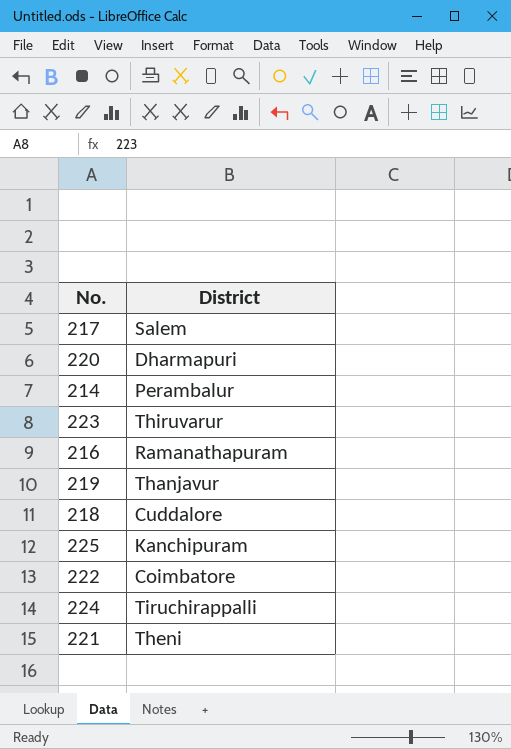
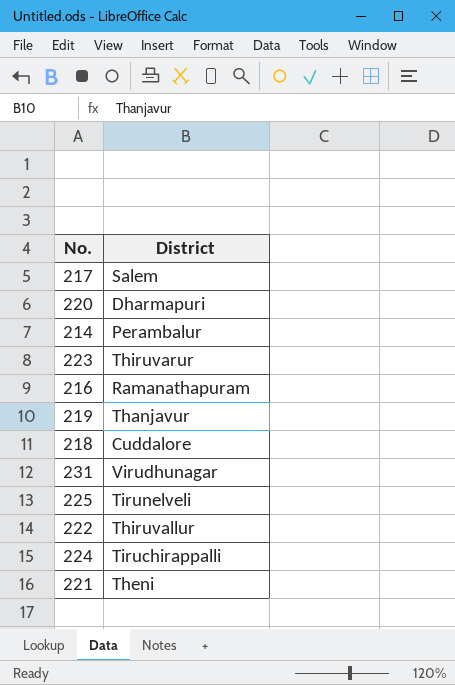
row 231: none -> Virudhunagar
225 | District: Kanchipuram -> Tirunelveli
222 | District: Coimbatore -> Thiruvallur

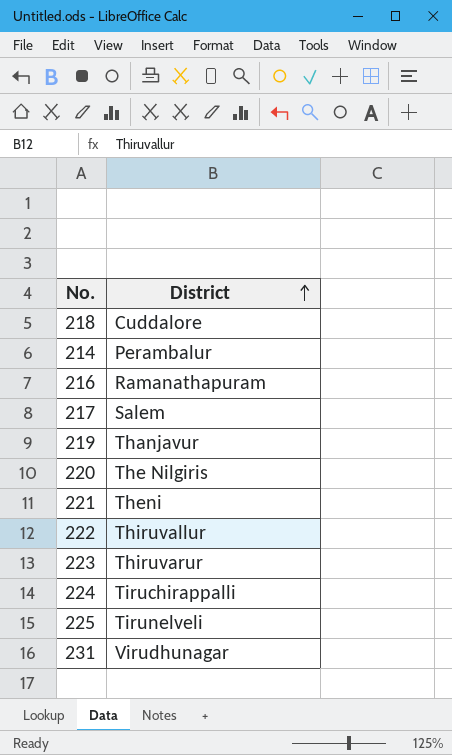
row order: none -> District ascending
220 | District: Dharmapuri -> The Nilgiris

